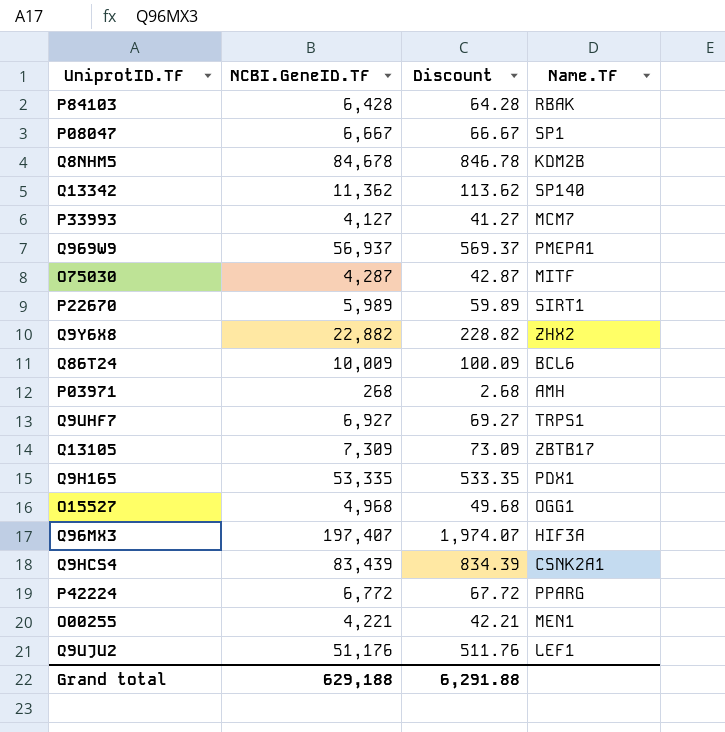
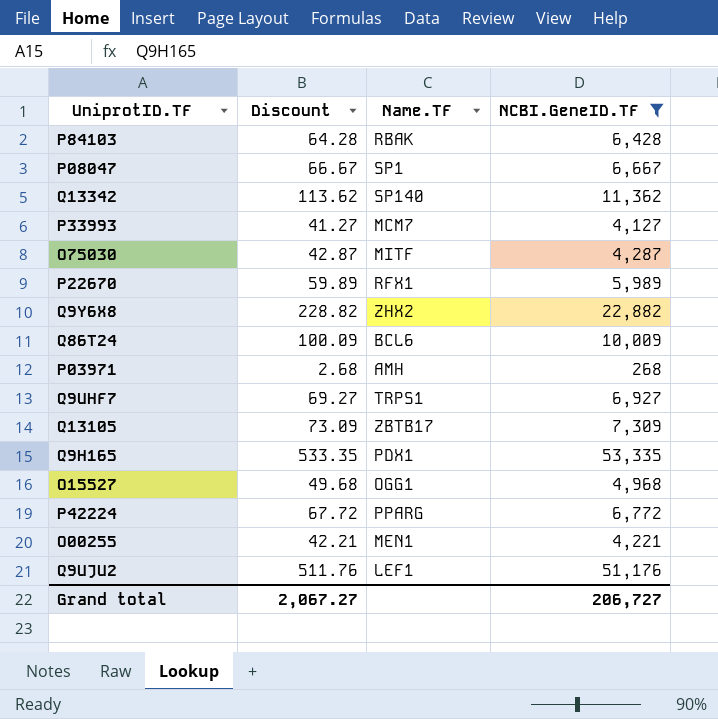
filter: none -> NCBI.GeneID.TF <= 53,335
column NCBI.GeneID.TF | position: 2 -> 4
P22670 | Name.TF: SIRT1 -> RFX1
Grand total | Discount: 6,291.88 -> 2,067.27
Grand total | NCBI.GeneID.TF: 629,188 -> 206,727

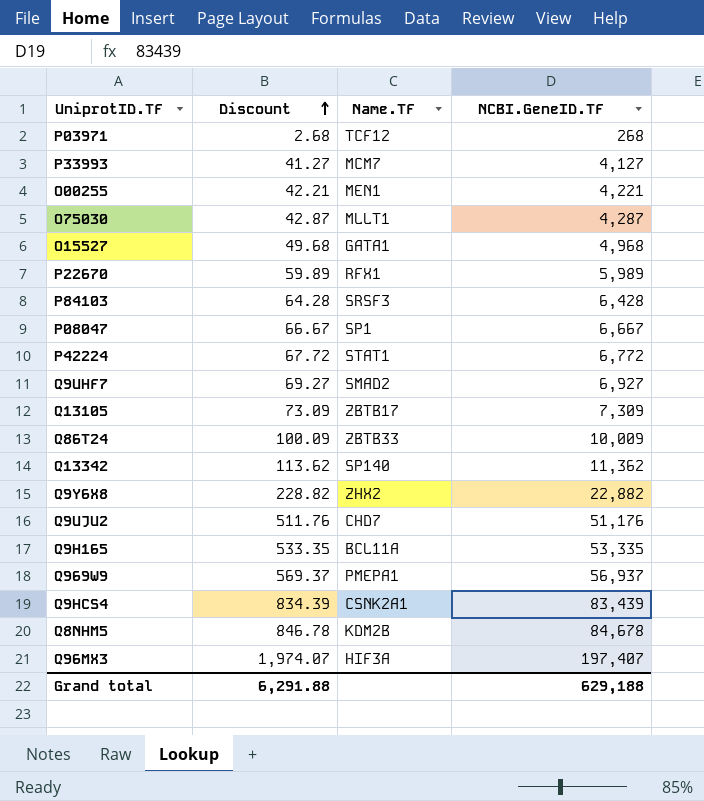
filter: NCBI.GeneID.TF <= 53,335 -> none
row order: none -> Discount ascending
P03971 | Name.TF: AMH -> TCF12
O75030 | Name.TF: MITF -> MLLT1
O15527 | Name.TF: OGG1 -> GATA1
P84103 | Name.TF: RBAK -> SRSF3
P42224 | Name.TF: PPARG -> STAT1
Q9UHF7 | Name.TF: TRPS1 -> SMAD2
Q86T24 | Name.TF: BCL6 -> ZBTB33
Q9UJU2 | Name.TF: LEF1 -> CHD7
Q9H165 | Name.TF: PDX1 -> BCL11A
Grand total | Discount: 2,067.27 -> 6,291.88
Grand total | NCBI.GeneID.TF: 206,727 -> 629,188

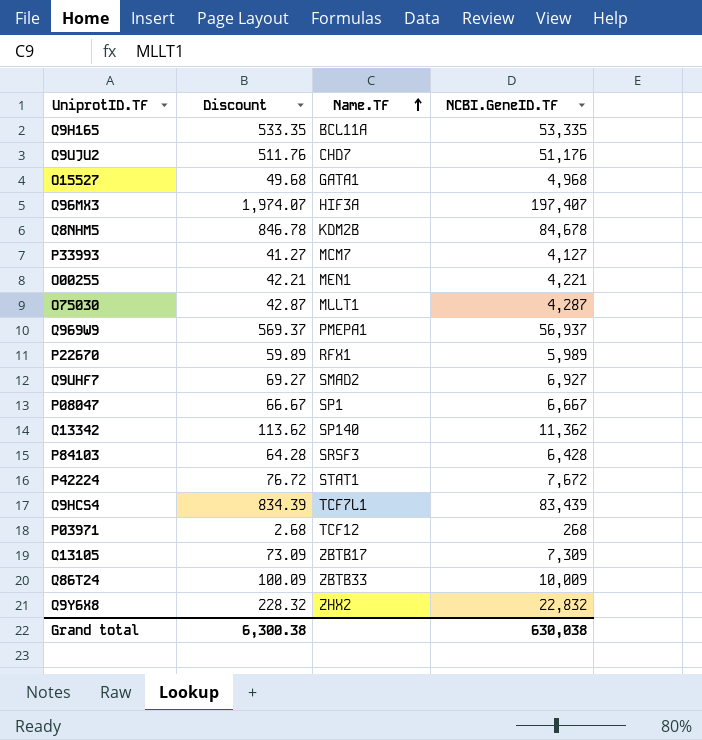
row order: Discount ascending -> Name.TF ascending
P42224 | Discount: 67.72 -> 76.72
P42224 | NCBI.GeneID.TF: 6,772 -> 7,672
Q9HCS4 | Name.TF: CSNK2A1 -> TCF7L1
Q9Y6X8 | Discount: 228.82 -> 228.32
Q9Y6X8 | NCBI.GeneID.TF: 22,882 -> 22,832
Grand total | Discount: 6,291.88 -> 6,300.38
Grand total | NCBI.GeneID.TF: 629,188 -> 630,038

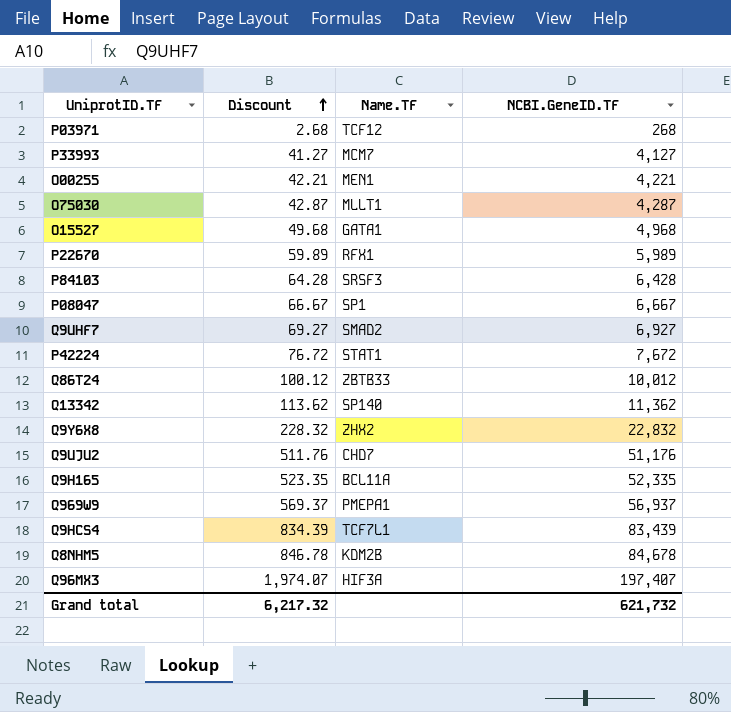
row order: Name.TF ascending -> Discount ascending
row Q13105: 73.09 | ZBTB17 | 7,309 -> none
Q86T24 | Discount: 100.09 -> 100.12
Q86T24 | NCBI.GeneID.TF: 10,009 -> 10,012
Q9H165 | Discount: 533.35 -> 523.35
Q9H165 | NCBI.GeneID.TF: 53,335 -> 52,335
Grand total | Discount: 6,300.38 -> 6,217.32
Grand total | NCBI.GeneID.TF: 630,038 -> 621,732

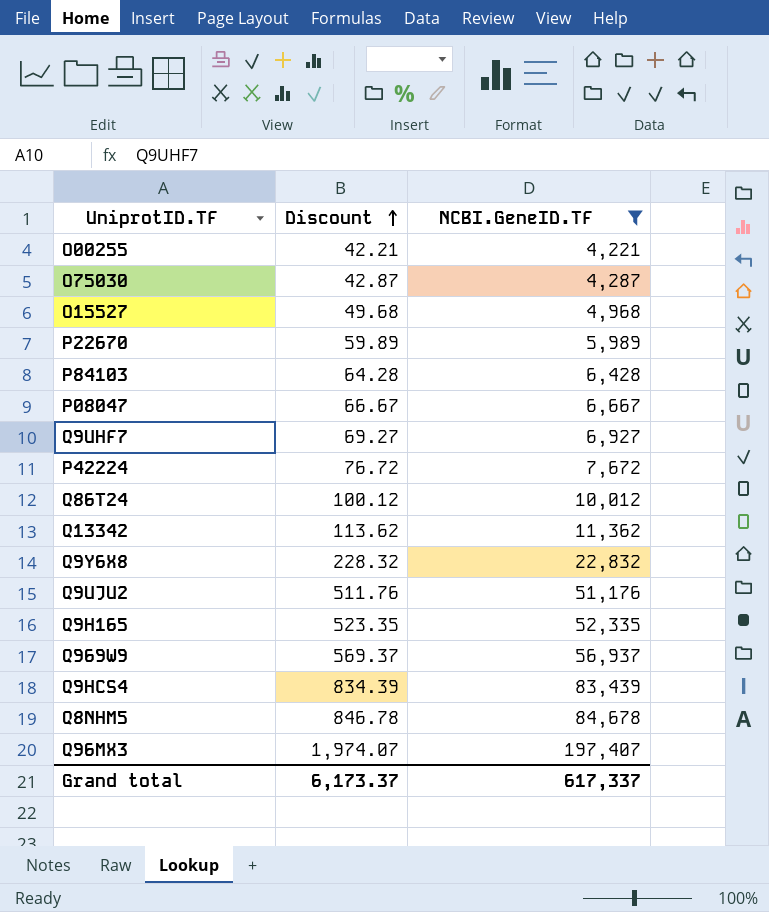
filter: none -> NCBI.GeneID.TF >= 4,221
column Name.TF | position: 3 -> none
Grand total | Discount: 6,217.32 -> 6,173.37
Grand total | NCBI.GeneID.TF: 621,732 -> 617,337

